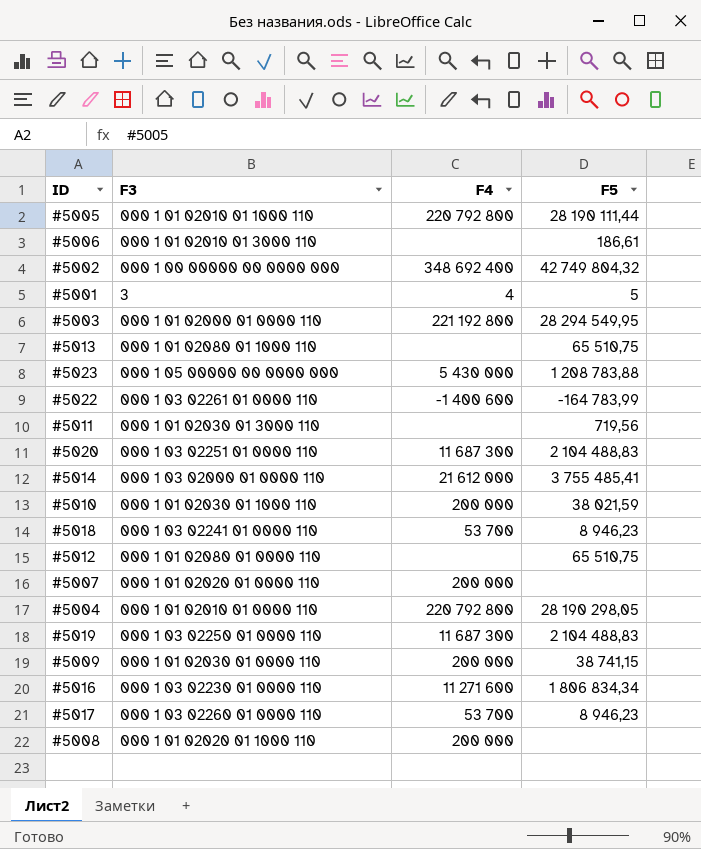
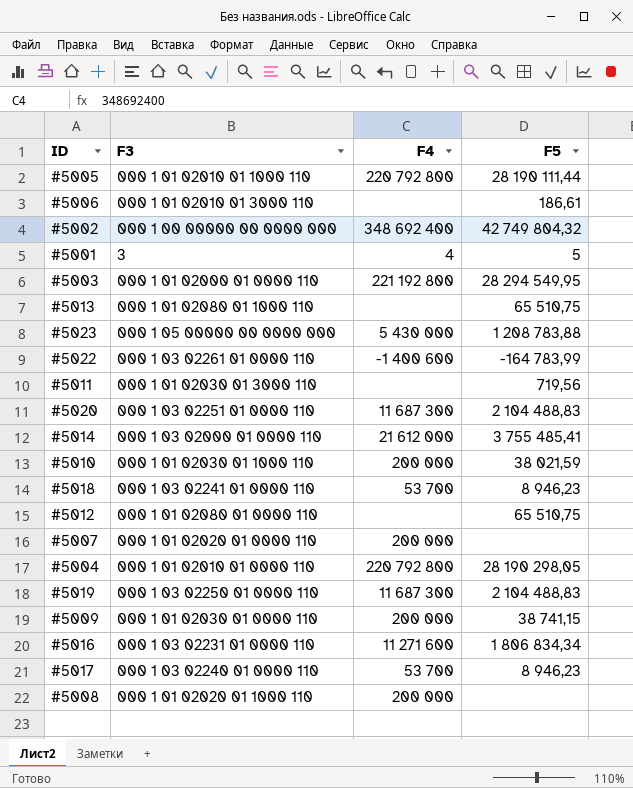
#5016 | F3: 000 1 03 02230 01 0000 110 -> 000 1 03 02231 01 0000 110
#5017 | F3: 000 1 03 02260 01 0000 110 -> 000 1 03 02240 01 0000 110

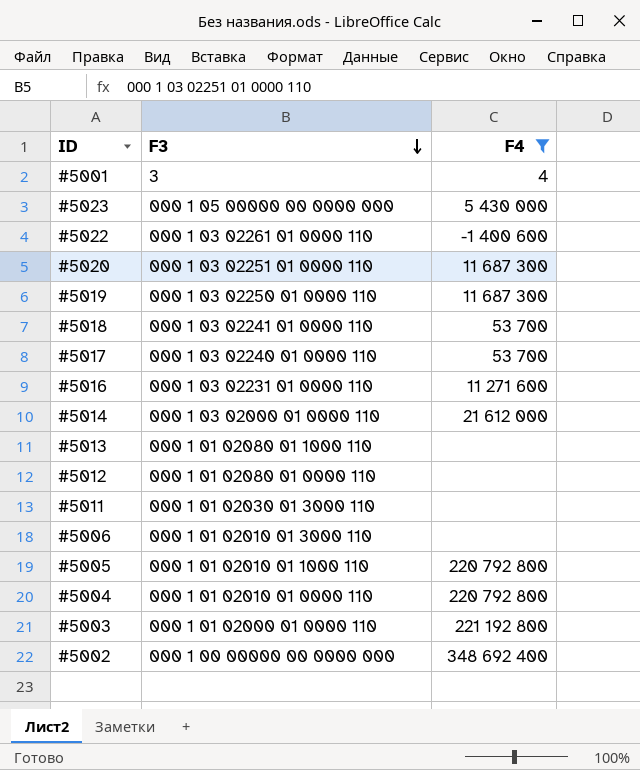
filter: none -> F4 != 200 000
row order: none -> F3 descending
column F5 | position: 4 -> none

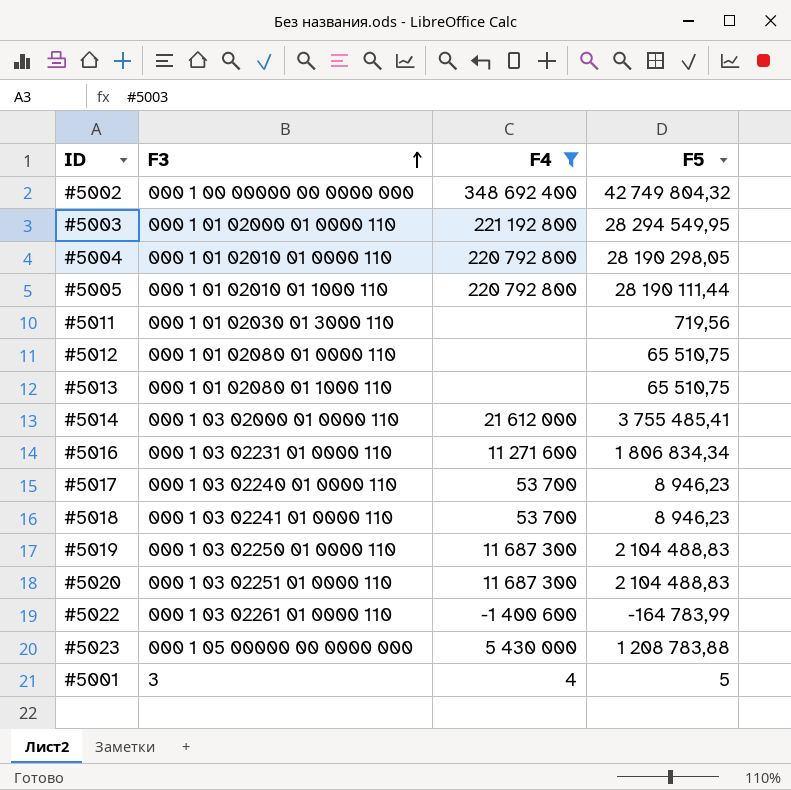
row order: F3 descending -> F3 ascending
column F5 | position: none -> 4
row #5006: 000 1 01 02010 01 3000 110 | none -> none

